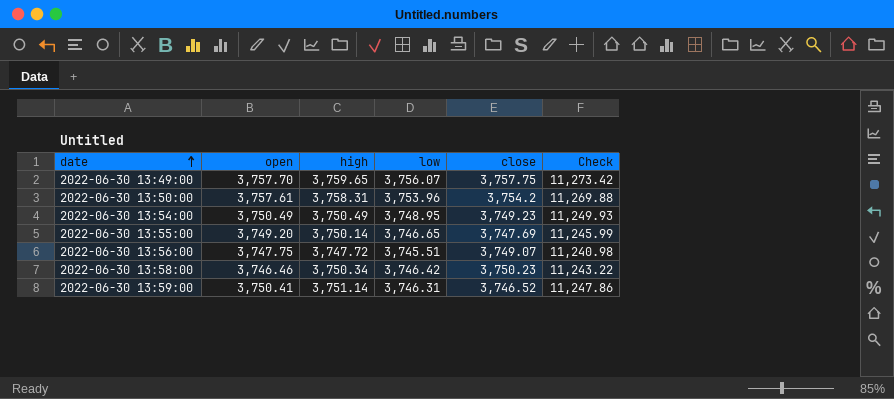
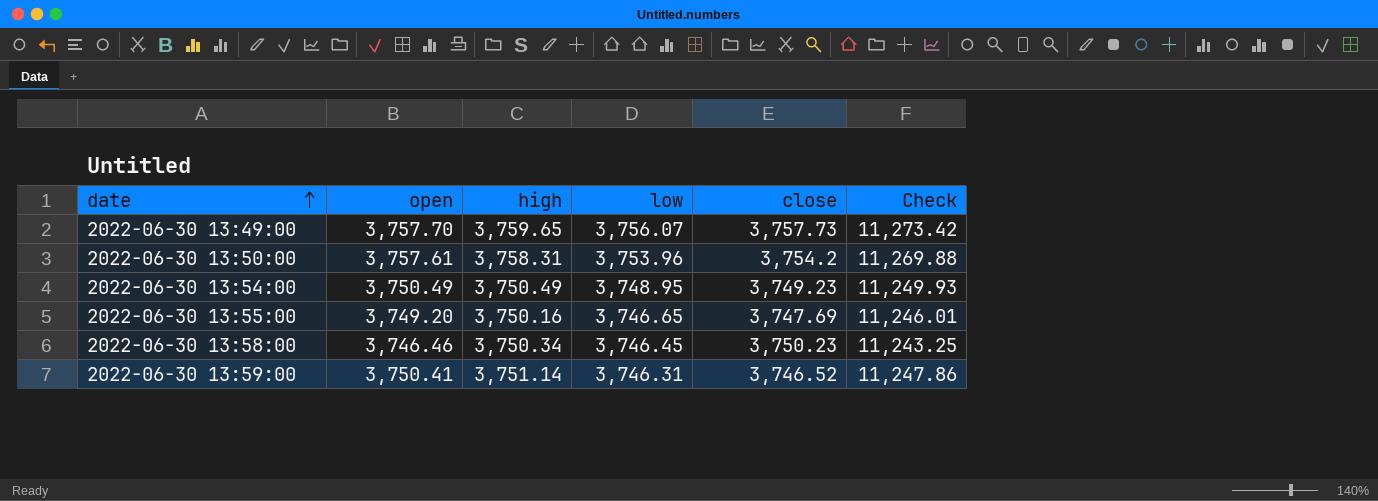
row 2022-06-30 13:56:00: 3,747.75 | 3,747.72 | 3,745.51 | 3,749.07 | 11,240.98 -> none
2022-06-30 13:49:00 | close: 3,757.75 -> 3,757.73
2022-06-30 13:55:00 | high: 3,750.14 -> 3,750.16
2022-06-30 13:55:00 | Check: 11,245.99 -> 11,246.01
2022-06-30 13:58:00 | low: 3,746.42 -> 3,746.45
2022-06-30 13:58:00 | Check: 11,243.22 -> 11,243.25

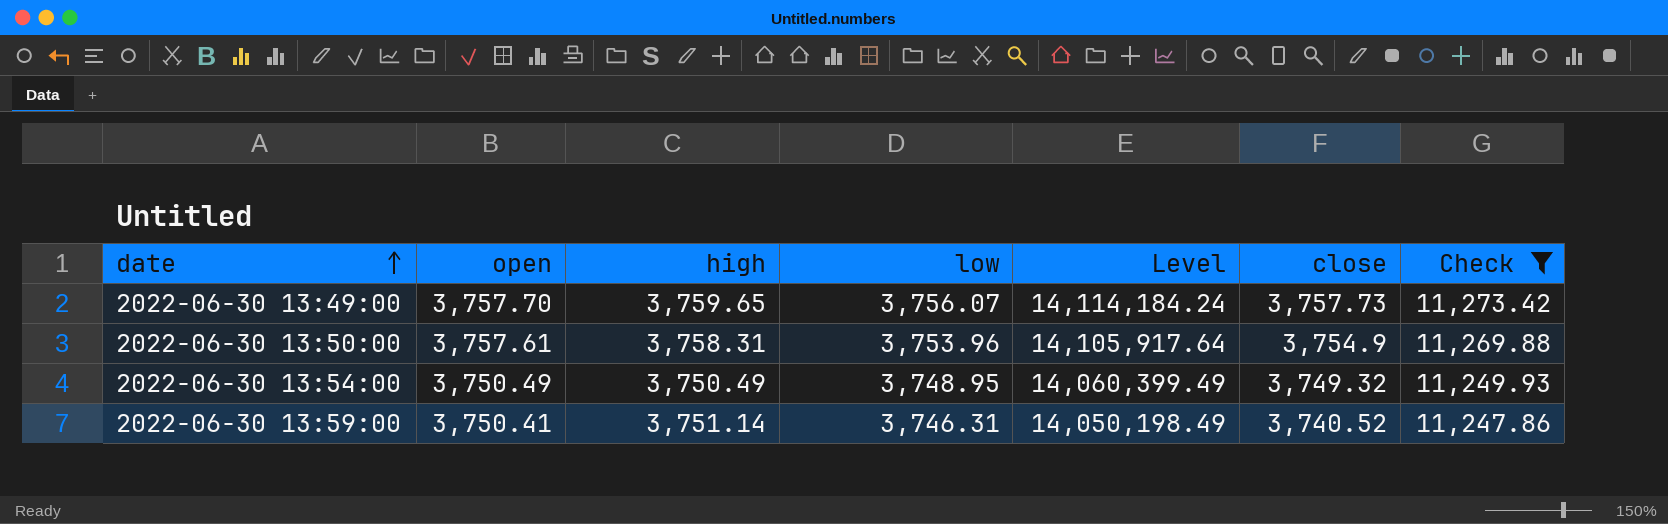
filter: none -> Check >= 11,247.86
column Level | formula: none -> [open] * [low]
2022-06-30 13:50:00 | close: 3,754.2 -> 3,754.9
2022-06-30 13:54:00 | close: 3,749.23 -> 3,749.32
2022-06-30 13:59:00 | close: 3,746.52 -> 3,740.52

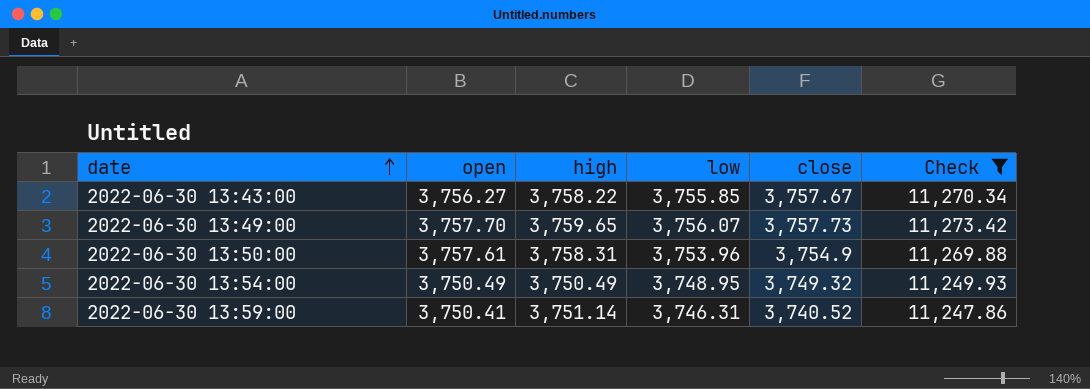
column Level | formula: [open] * [low] -> none
row 2022-06-30 13:43:00: none -> 3,756.27 | 3,758.22 | 3,755.85 | 3,757.67 | 11,270.34

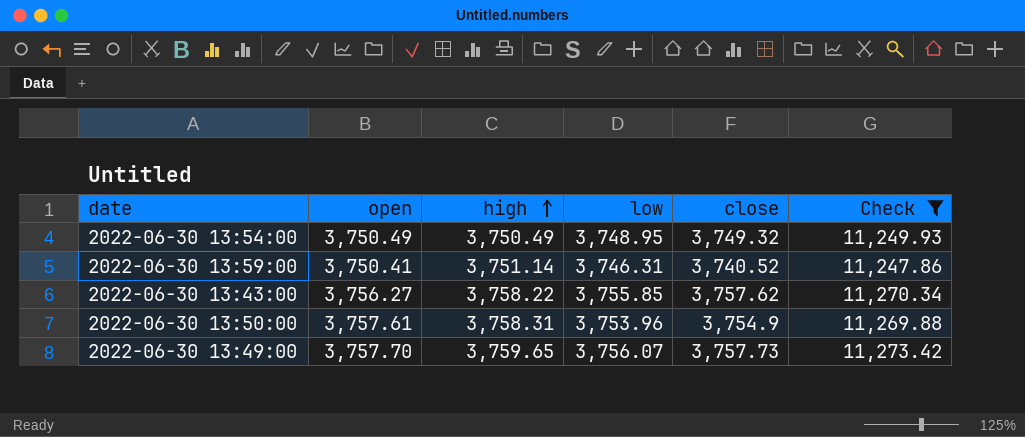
row order: date ascending -> high ascending
2022-06-30 13:43:00 | close: 3,757.67 -> 3,757.62

